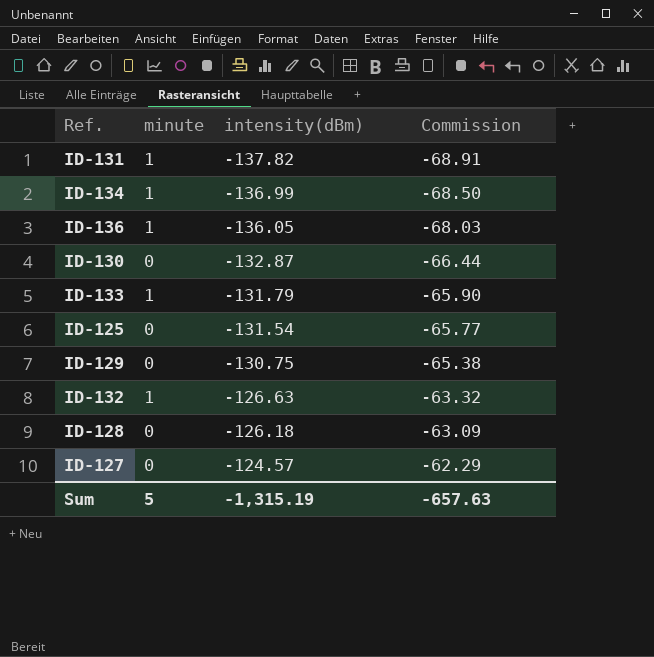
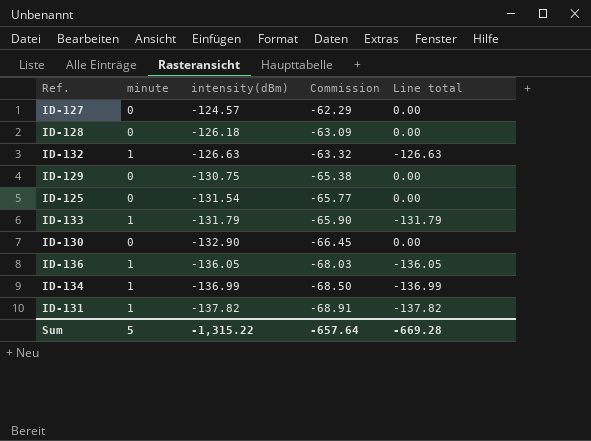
row order: intensity(dBm) ascending -> intensity(dBm) descending
column Line total | formula: none -> [minute] * [intensity(dBm)]
ID-130 | intensity(dBm): -132.87 -> -132.90
ID-130 | Commission: -66.44 -> -66.45
Sum | intensity(dBm): -1,315.19 -> -1,315.22
Sum | Commission: -657.63 -> -657.64

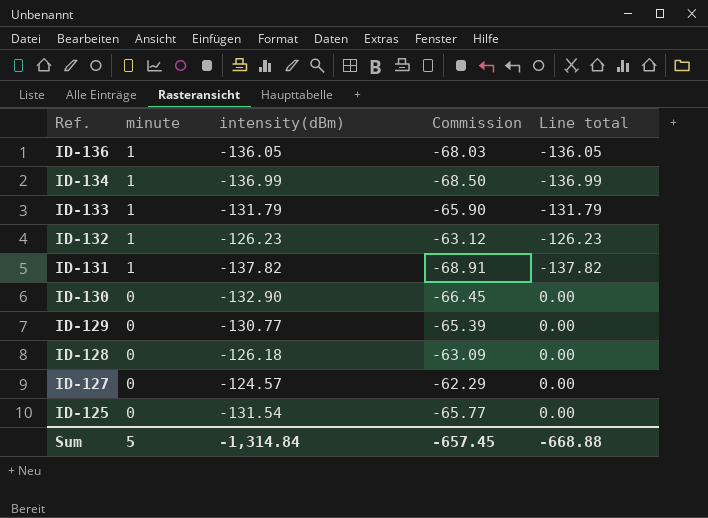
row order: intensity(dBm) descending -> Ref. descending
ID-132 | intensity(dBm): -126.63 -> -126.23
ID-132 | Commission: -63.32 -> -63.12
ID-132 | Line total: -126.63 -> -126.23
ID-129 | intensity(dBm): -130.75 -> -130.77
ID-129 | Commission: -65.38 -> -65.39
Sum | intensity(dBm): -1,315.22 -> -1,314.84
Sum | Commission: -657.64 -> -657.45
Sum | Line total: -669.28 -> -668.88

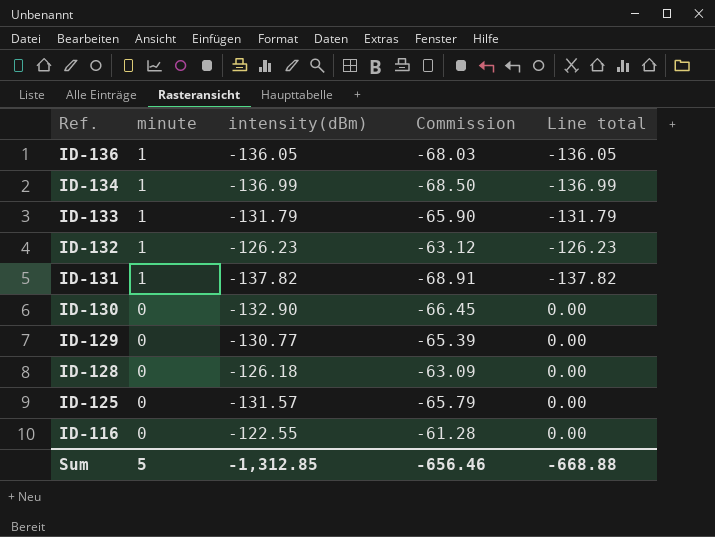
row ID-127: 0 | -124.57 | -62.29 | 0.00 -> none
ID-125 | intensity(dBm): -131.54 -> -131.57
ID-125 | Commission: -65.77 -> -65.79
row ID-116: none -> 0 | -122.55 | -61.28 | 0.00
Sum | intensity(dBm): -1,314.84 -> -1,312.85
Sum | Commission: -657.45 -> -656.46

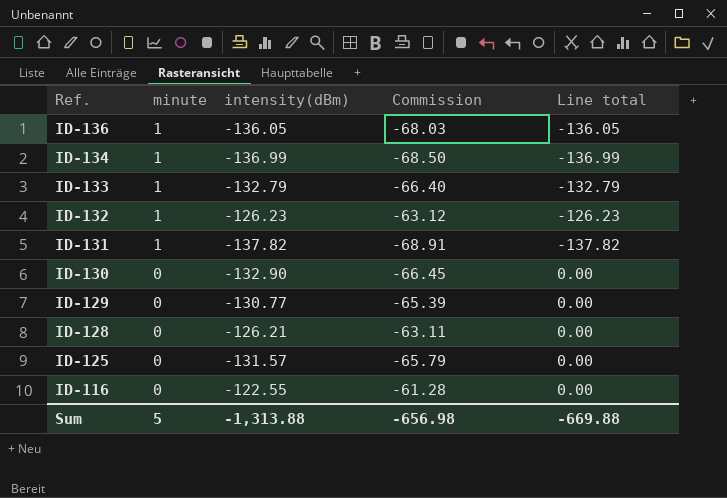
ID-133 | intensity(dBm): -131.79 -> -132.79
ID-133 | Commission: -65.90 -> -66.40
ID-133 | Line total: -131.79 -> -132.79
ID-128 | intensity(dBm): -126.18 -> -126.21
ID-128 | Commission: -63.09 -> -63.11
Sum | intensity(dBm): -1,312.85 -> -1,313.88
Sum | Commission: -656.46 -> -656.98
Sum | Line total: -668.88 -> -669.88

